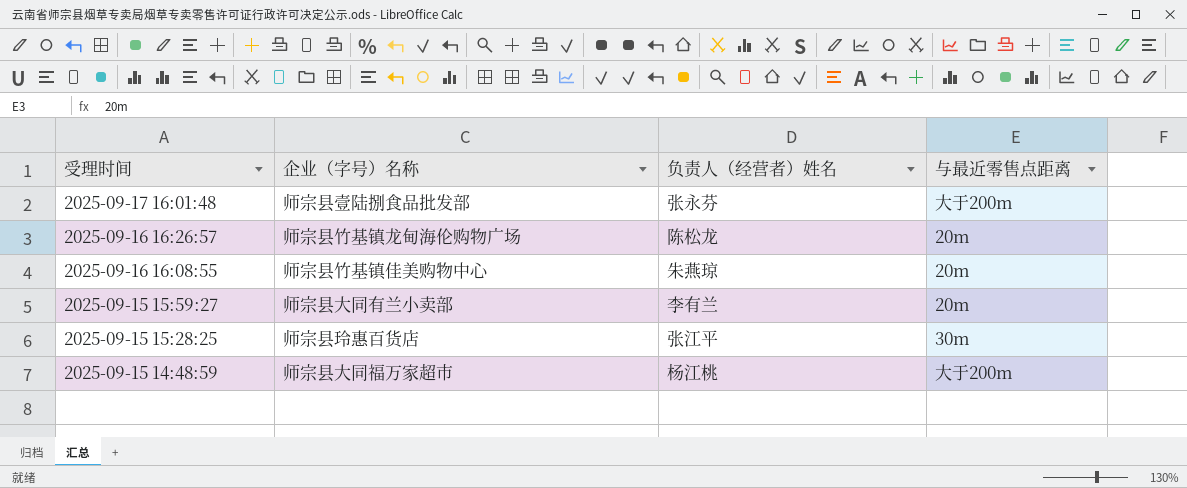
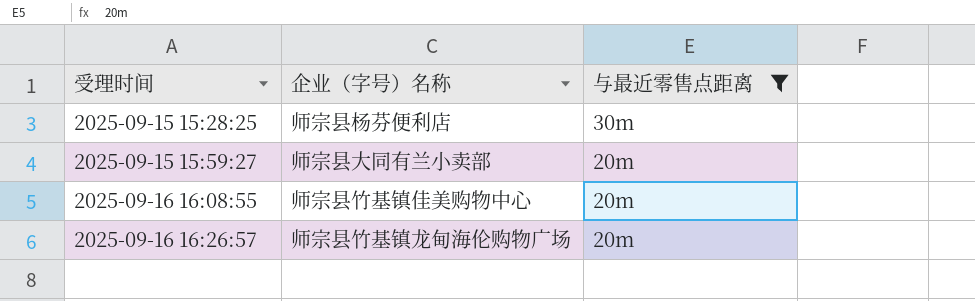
filter: none -> 与最近零售点距离 != 大于200m
row order: 受理时间 descending -> 受理时间 ascending
column 负责人（经营者）姓名 | position: 3 -> none
2025-09-15 15:28:25 | 企业（字号）名称: 师宗县玲惠百货店 -> 师宗县杨芬便利店

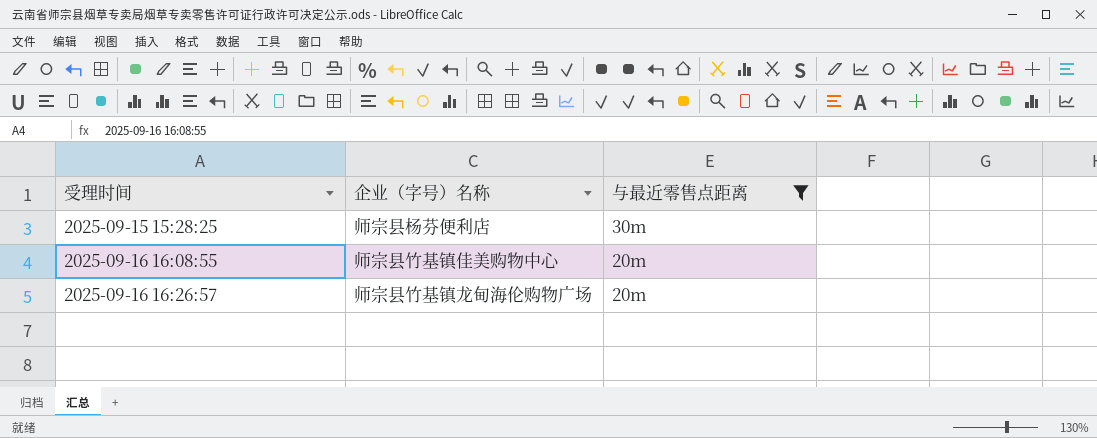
row 2025-09-15 15:59:27: 师宗县大同有兰小卖部 | 20m -> none

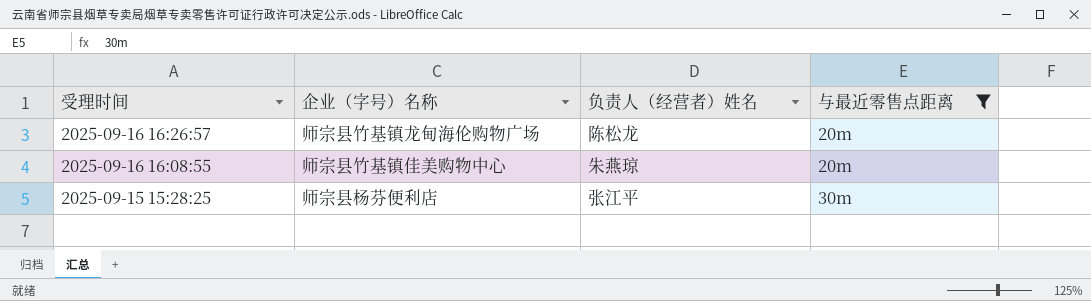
row order: 受理时间 ascending -> 受理时间 descending
column 负责人（经营者）姓名 | position: none -> 3

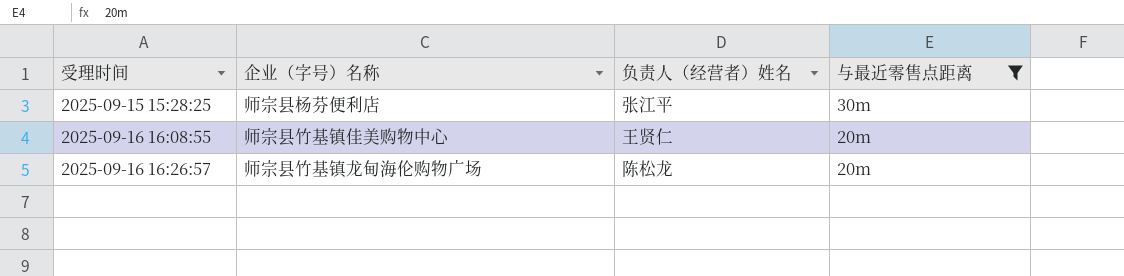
row order: 受理时间 descending -> 受理时间 ascending
2025-09-16 16:08:55 | 负责人（经营者）姓名: 朱燕琼 -> 王贤仁

